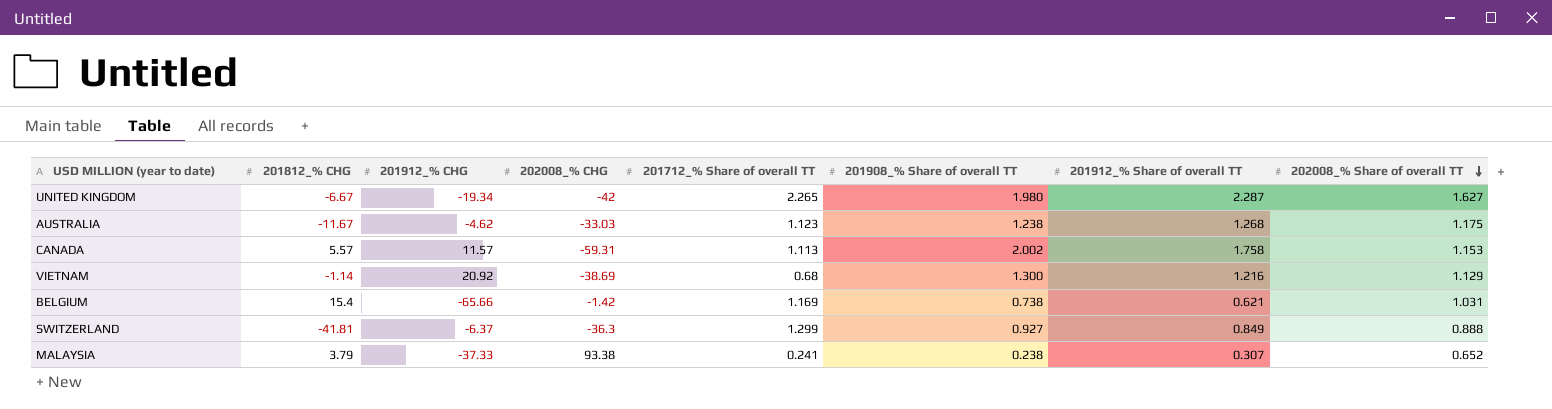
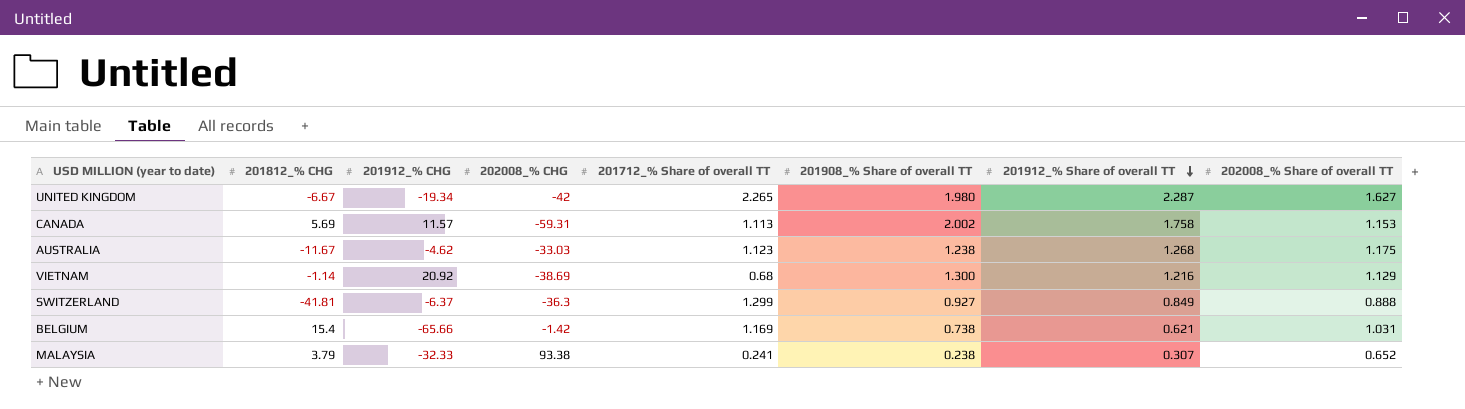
row order: 202008_% Share of overall TT descending -> 201912_% Share of overall TT descending
CANADA | 201812_% CHG: 5.57 -> 5.69
MALAYSIA | 201912_% CHG: -37.33 -> -32.33

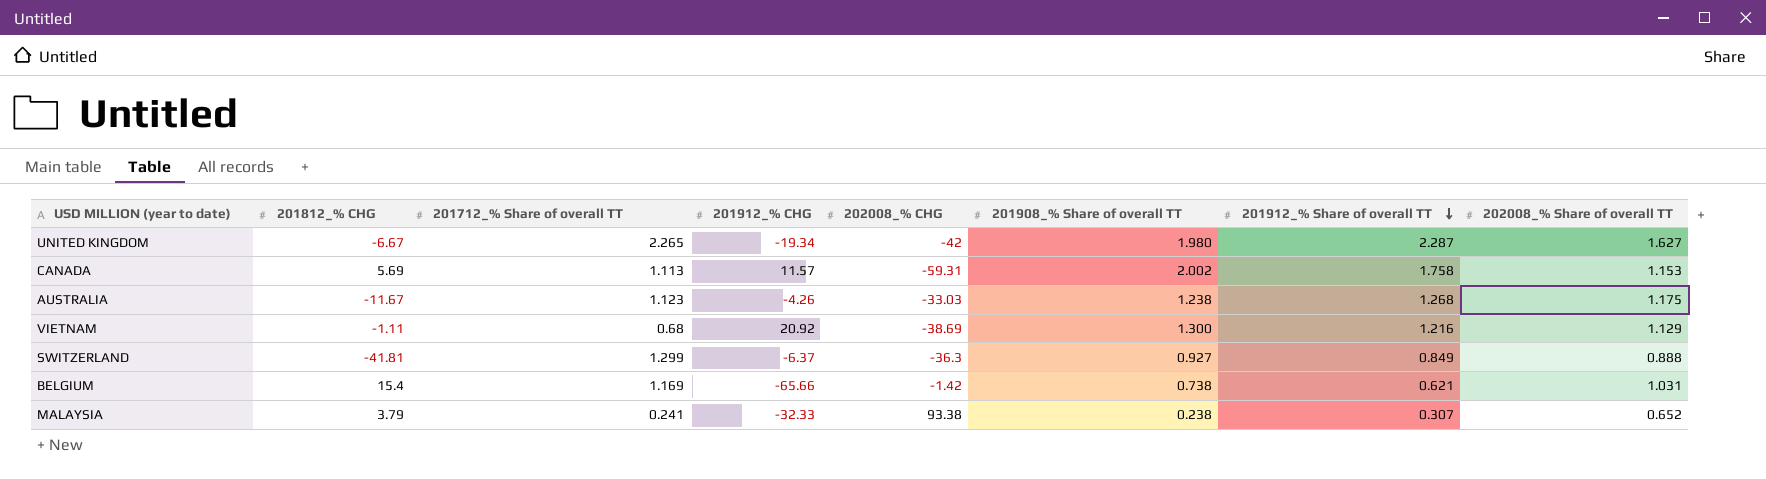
column 201712_% Share of overall TT | position: 5 -> 3
AUSTRALIA | 201912_% CHG: -4.62 -> -4.26
VIETNAM | 201812_% CHG: -1.14 -> -1.11

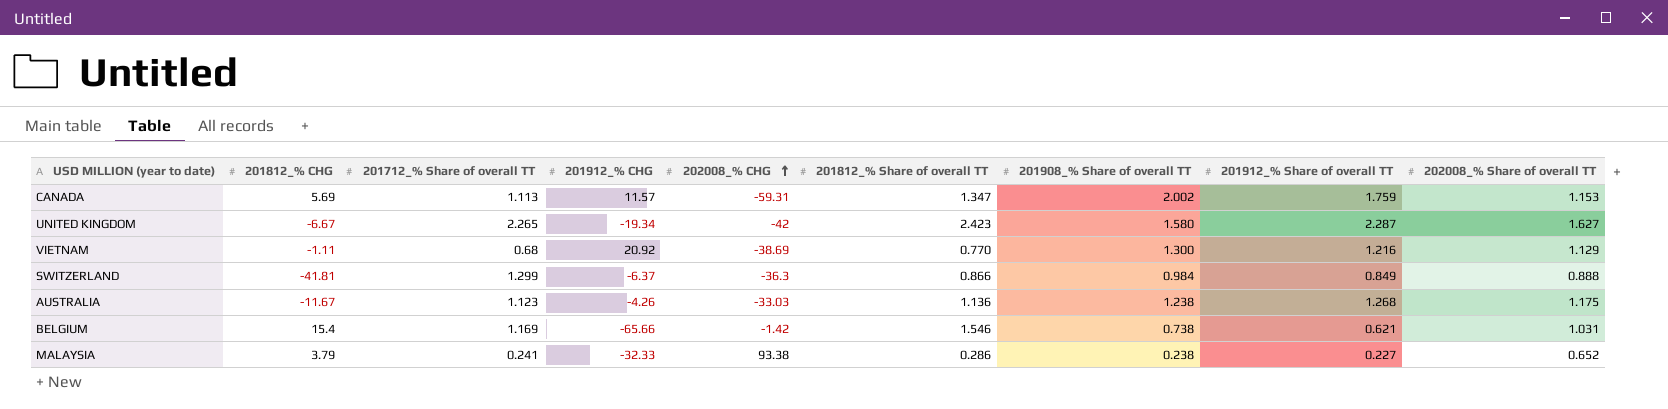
row order: 201912_% Share of overall TT descending -> 202008_% CHG ascending
column 201812_% Share of overall TT | position: none -> 6
CANADA | 201912_% Share of overall TT: 1.758 -> 1.759
UNITED KINGDOM | 201908_% Share of overall TT: 1.980 -> 1.580
SWITZERLAND | 201908_% Share of overall TT: 0.927 -> 0.984
MALAYSIA | 201912_% Share of overall TT: 0.307 -> 0.227

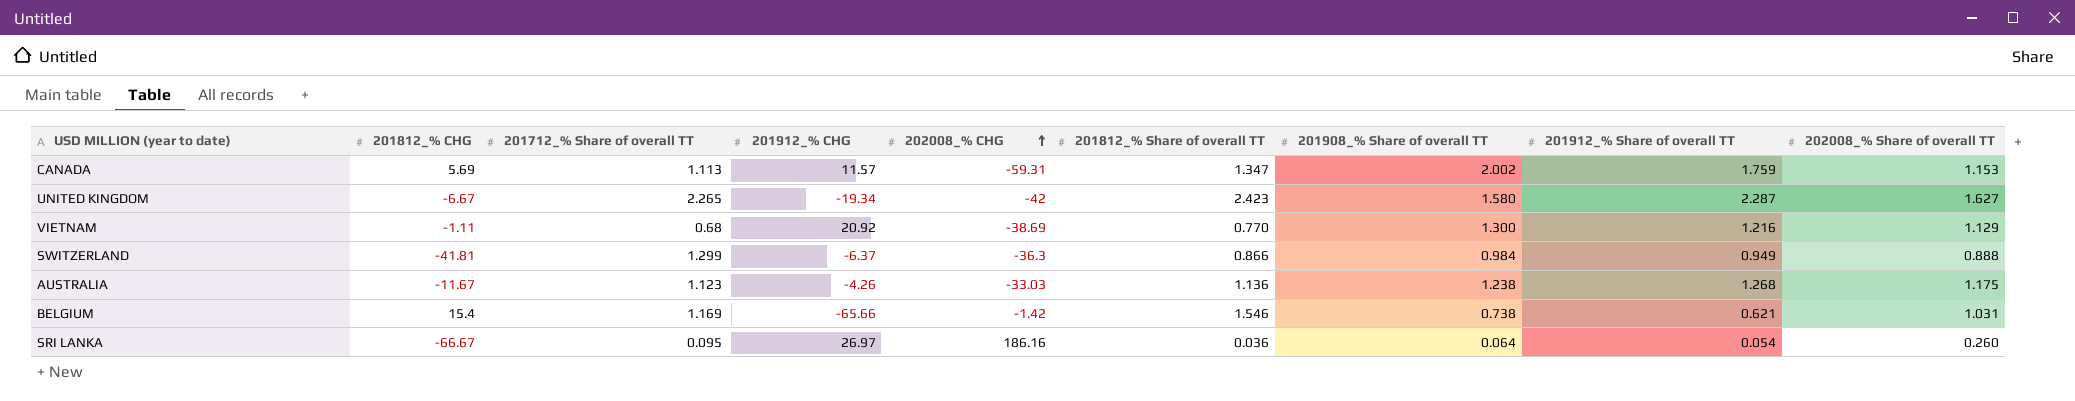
row MALAYSIA: 3.79 | 0.241 | -32.33 | 93.38 | 0.286 | 0.238 | 0.227 | 0.652 -> none
SWITZERLAND | 201912_% Share of overall TT: 0.849 -> 0.949
row SRI LANKA: none -> -66.67 | 0.095 | 26.97 | 186.16 | 0.036 | 0.064 | 0.054 | 0.260

